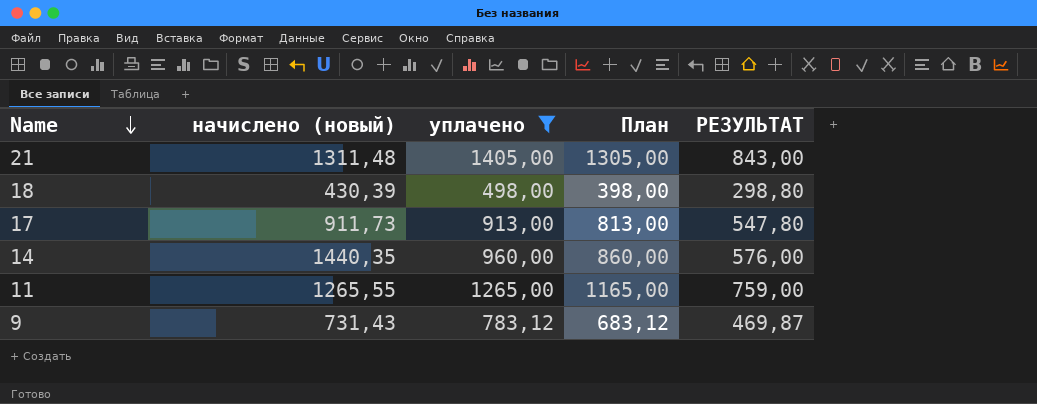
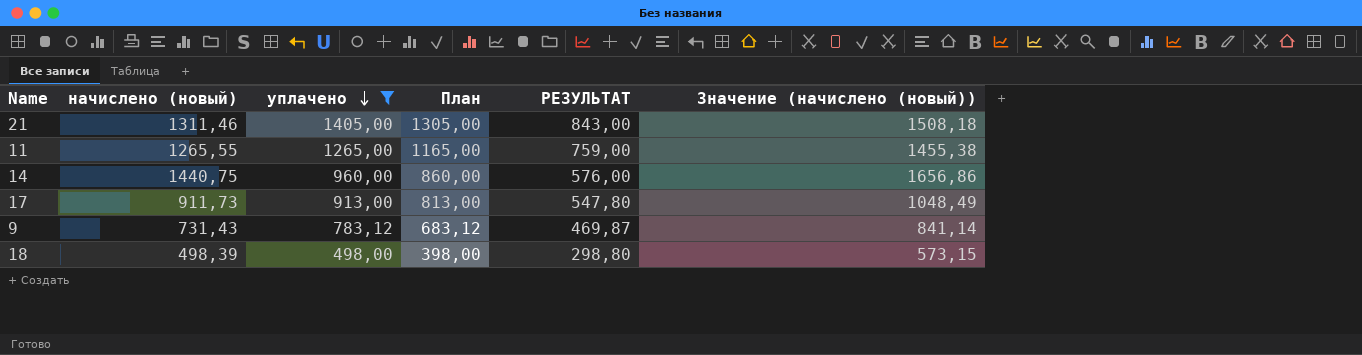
row order: Name descending -> уплачено descending
column Значение (начислено (новый)) | formula: none -> [начислено (новый)] * 1,15
21 | начислено (новый): 1311,48 -> 1311,46
14 | начислено (новый): 1440,35 -> 1440,75
18 | начислено (новый): 430,39 -> 498,39

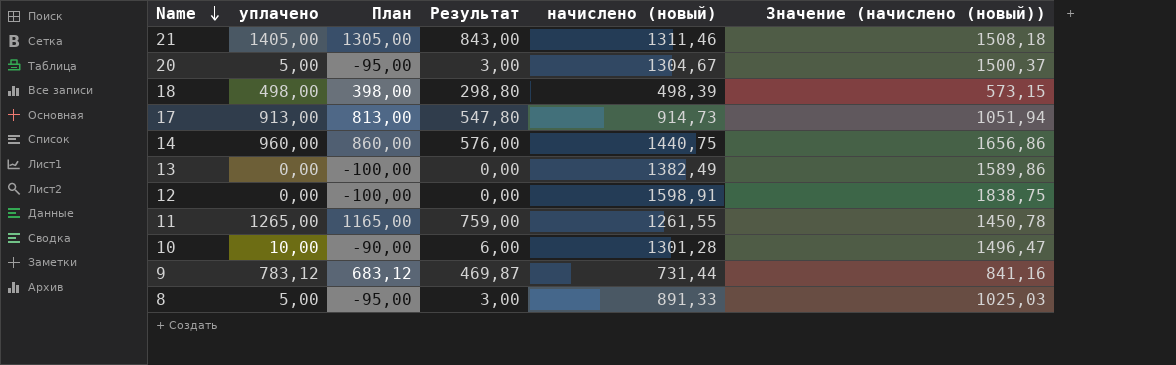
filter: уплачено >= 498,00 -> none
row order: уплачено descending -> Name descending
column name: РЕЗУЛЬТАТ -> Результат
column начислено (новый) | position: 2 -> 5
17 | начислено (новый): 911,73 -> 914,73
17 | Значение (начислено (новый)): 1048,49 -> 1051,94
11 | начислено (новый): 1265,55 -> 1261,55
11 | Значение (начислено (новый)): 1455,38 -> 1450,78
9 | начислено (новый): 731,43 -> 731,44
9 | Значение (начислено (новый)): 841,14 -> 841,16

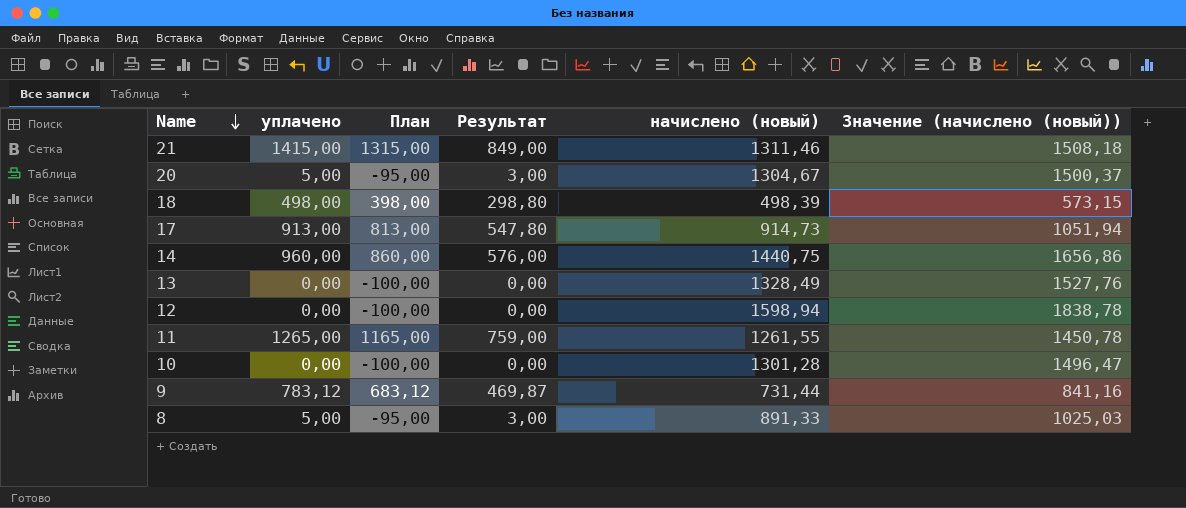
21 | уплачено: 1405,00 -> 1415,00
21 | План: 1305,00 -> 1315,00
21 | Результат: 843,00 -> 849,00
13 | начислено (новый): 1382,49 -> 1328,49
13 | Значение (начислено (новый)): 1589,86 -> 1527,76
12 | начислено (новый): 1598,91 -> 1598,94
12 | Значение (начислено (новый)): 1838,75 -> 1838,78
10 | уплачено: 10,00 -> 0,00
10 | План: -90,00 -> -100,00
10 | Результат: 6,00 -> 0,00

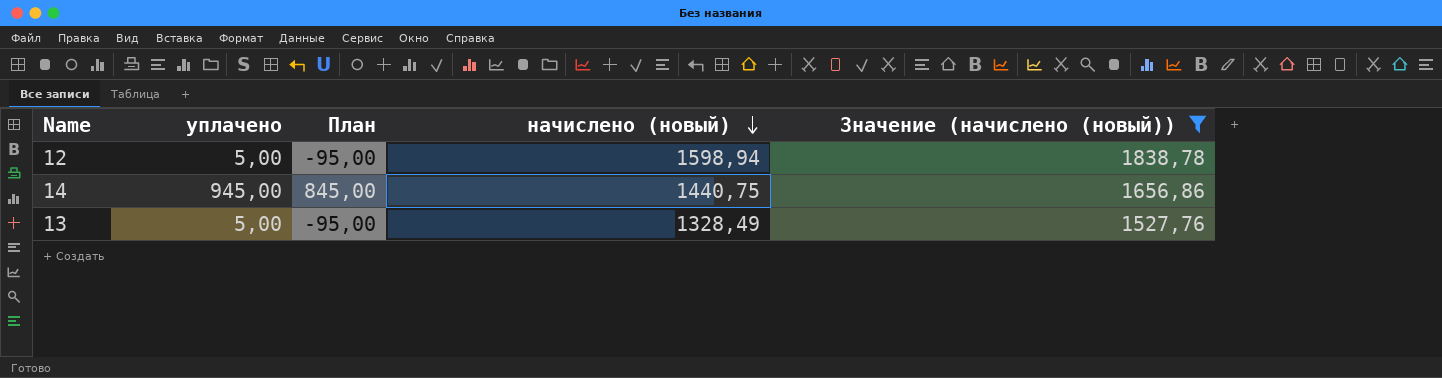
filter: none -> Значение (начислено (новый)) >= 1527,76
row order: Name descending -> начислено (новый) descending
column Результат | formula: [уплачено] * 0,6 -> none
12 | уплачено: 0,00 -> 5,00
12 | План: -100,00 -> -95,00
14 | уплачено: 960,00 -> 945,00
14 | План: 860,00 -> 845,00
13 | уплачено: 0,00 -> 5,00
13 | План: -100,00 -> -95,00

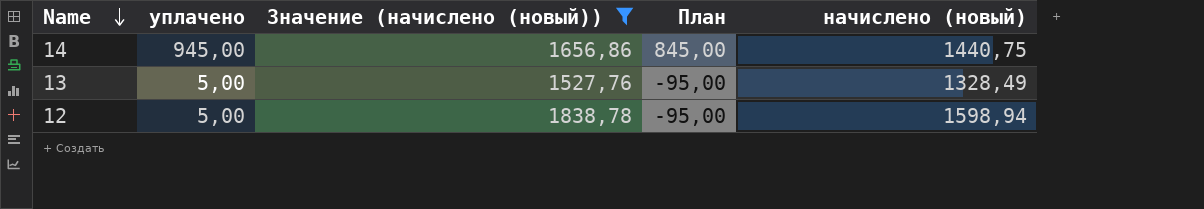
row order: начислено (новый) descending -> Name descending
column Значение (начислено (новый)) | position: 5 -> 3

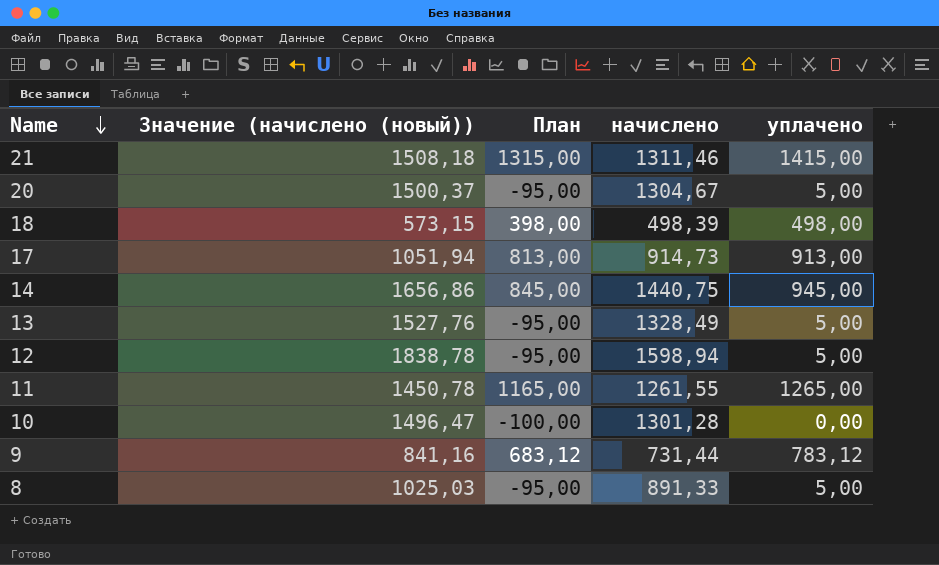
filter: Значение (начислено (новый)) >= 1527,76 -> none
column name: начислено (новый) -> начислено
column уплачено | position: 2 -> 5

